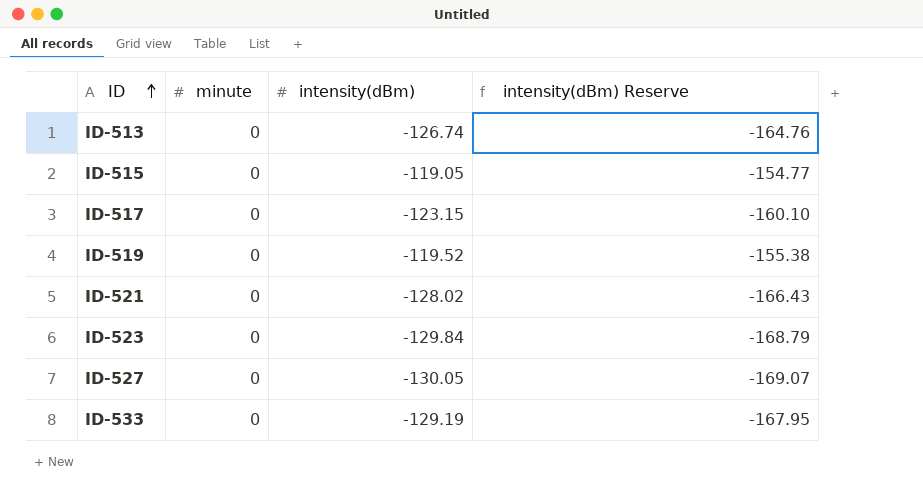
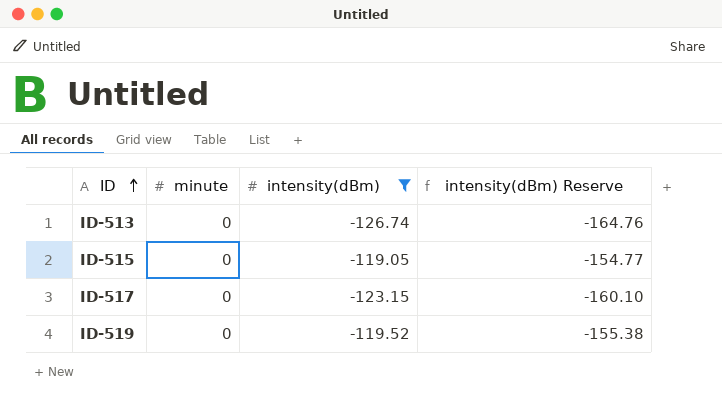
filter: none -> intensity(dBm) >= -126.74

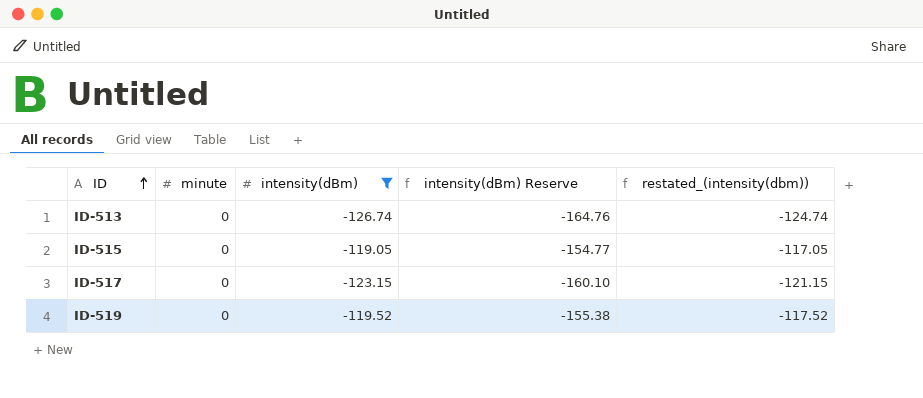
column restated_(intensity(dbm)) | formula: none -> [intensity(dBm)] + 2

